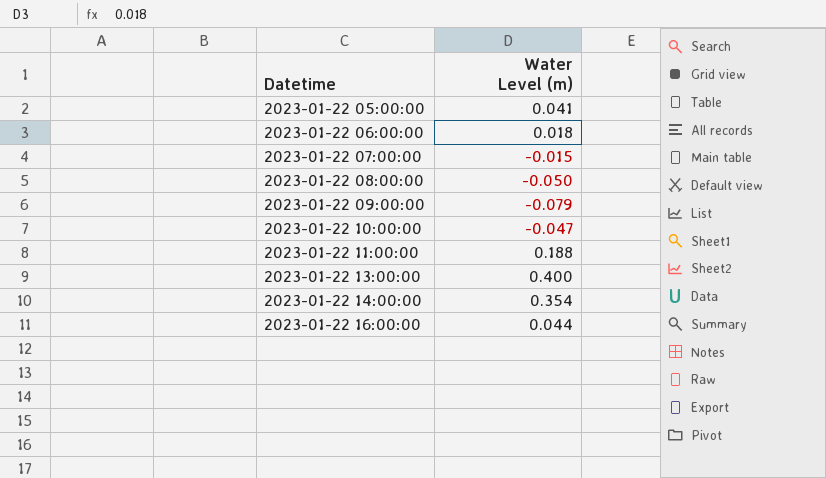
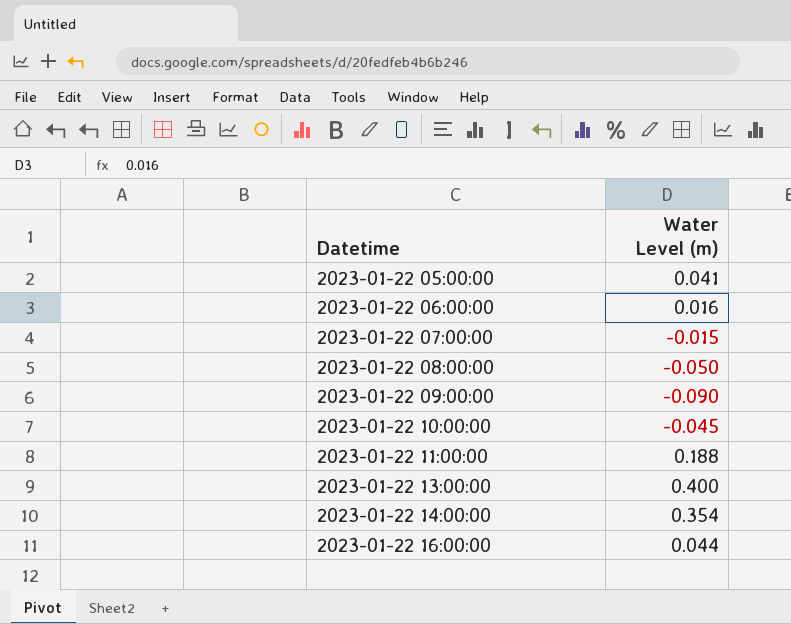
2023-01-22 06:00:00 | Water Level (m): 0.018 -> 0.016
2023-01-22 09:00:00 | Water Level (m): -0.079 -> -0.090
2023-01-22 10:00:00 | Water Level (m): -0.047 -> -0.045

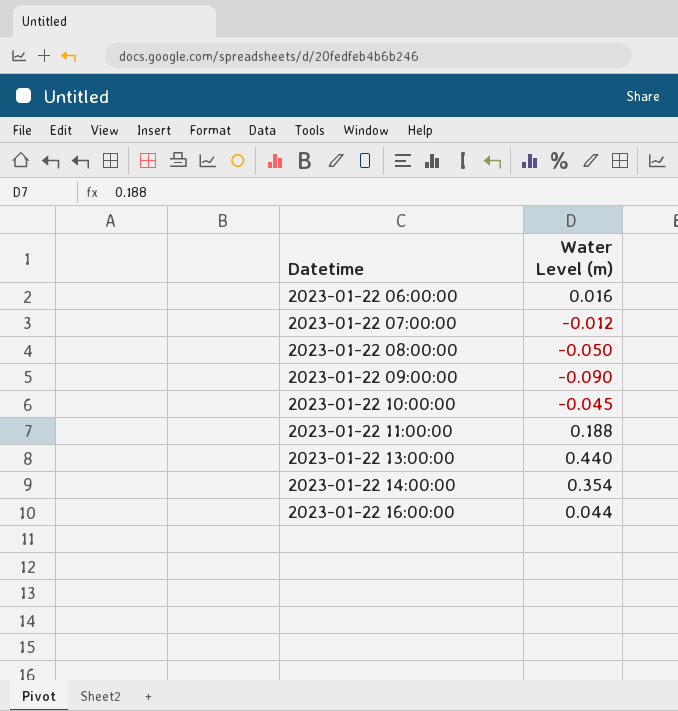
row 2023-01-22 05:00:00: 0.041 -> none
2023-01-22 07:00:00 | Water Level (m): -0.015 -> -0.012
2023-01-22 13:00:00 | Water Level (m): 0.400 -> 0.440

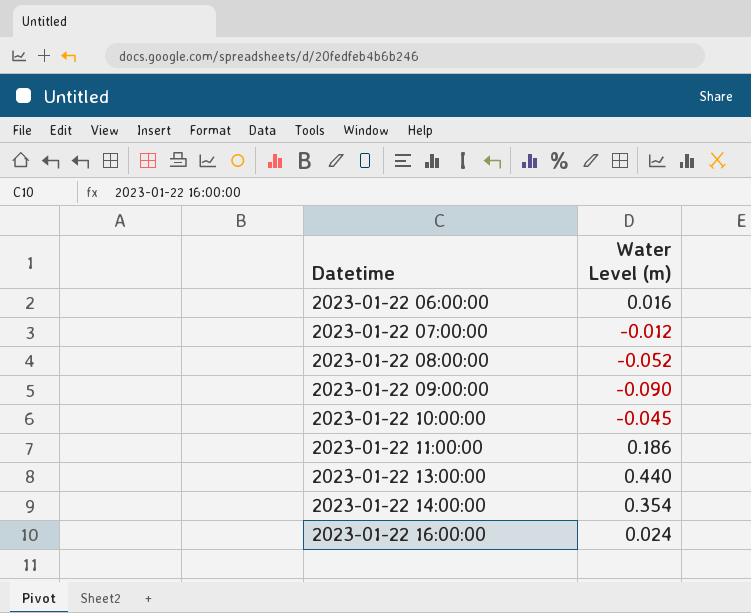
2023-01-22 08:00:00 | Water Level (m): -0.050 -> -0.052
2023-01-22 11:00:00 | Water Level (m): 0.188 -> 0.186
2023-01-22 16:00:00 | Water Level (m): 0.044 -> 0.024

